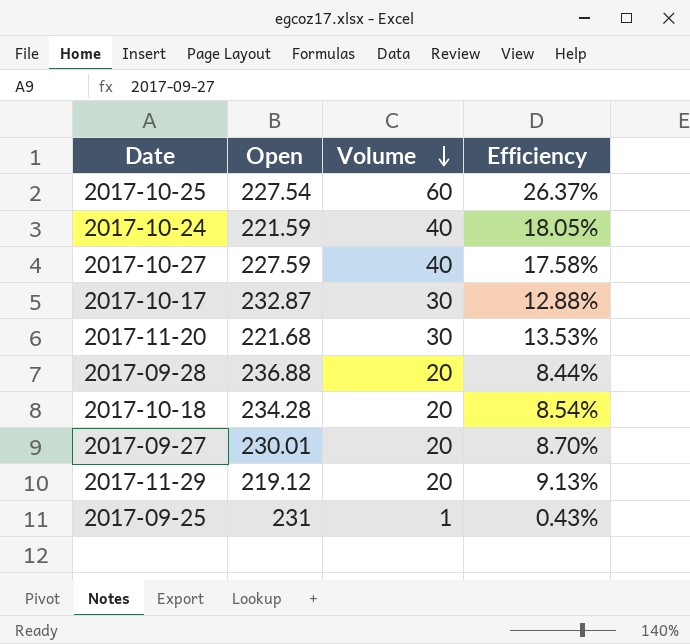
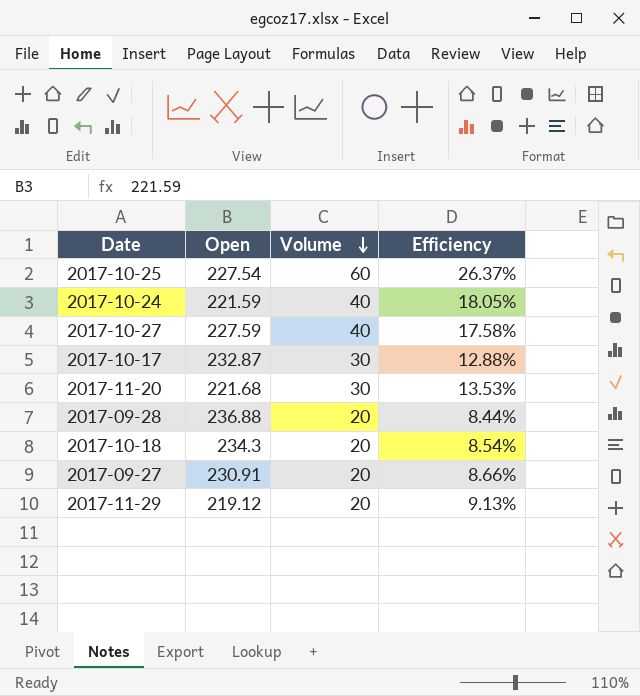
row 2017-09-25: 231 | 1 | 0.43% -> none
2017-10-18 | Open: 234.28 -> 234.3
2017-09-27 | Open: 230.01 -> 230.91
2017-09-27 | Efficiency: 8.70% -> 8.66%

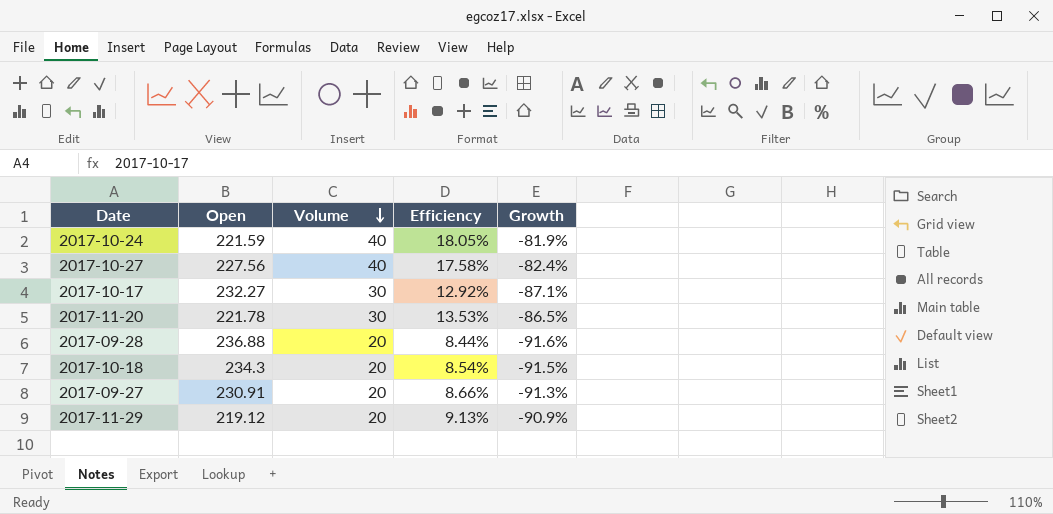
column Growth | formula: none -> ([Volume] - [Open]) / [Open]
row 2017-10-25: 227.54 | 60 | 26.37% -> none
2017-10-27 | Open: 227.59 -> 227.56
2017-10-17 | Open: 232.87 -> 232.27
2017-10-17 | Efficiency: 12.88% -> 12.92%
2017-11-20 | Open: 221.68 -> 221.78

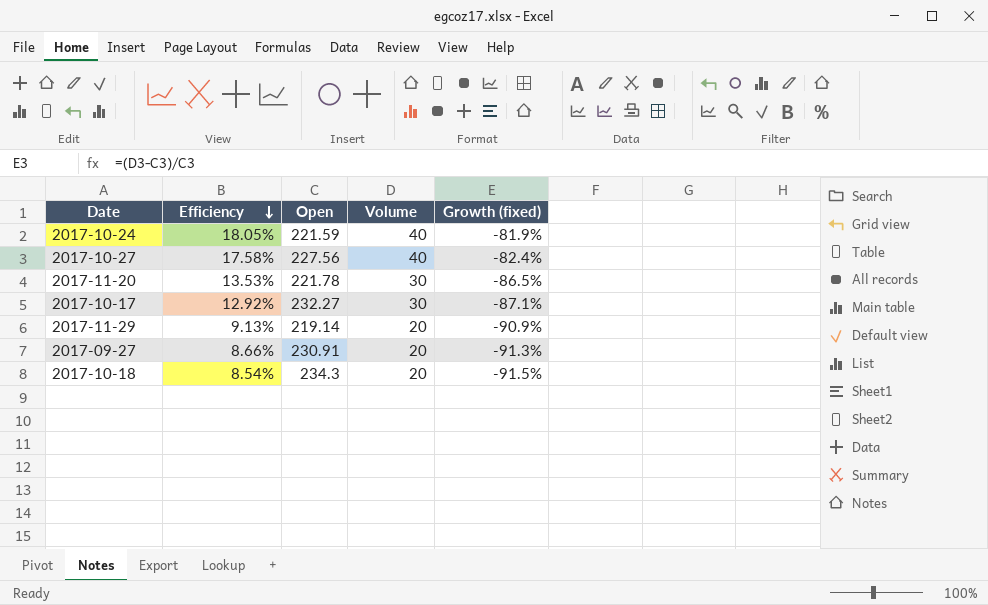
row order: Volume descending -> Efficiency descending
column Efficiency | position: 4 -> 2
column name: Growth -> Growth (fixed)
row 2017-09-28: 236.88 | 20 | 8.44% | -91.6% -> none
2017-11-29 | Open: 219.12 -> 219.14

